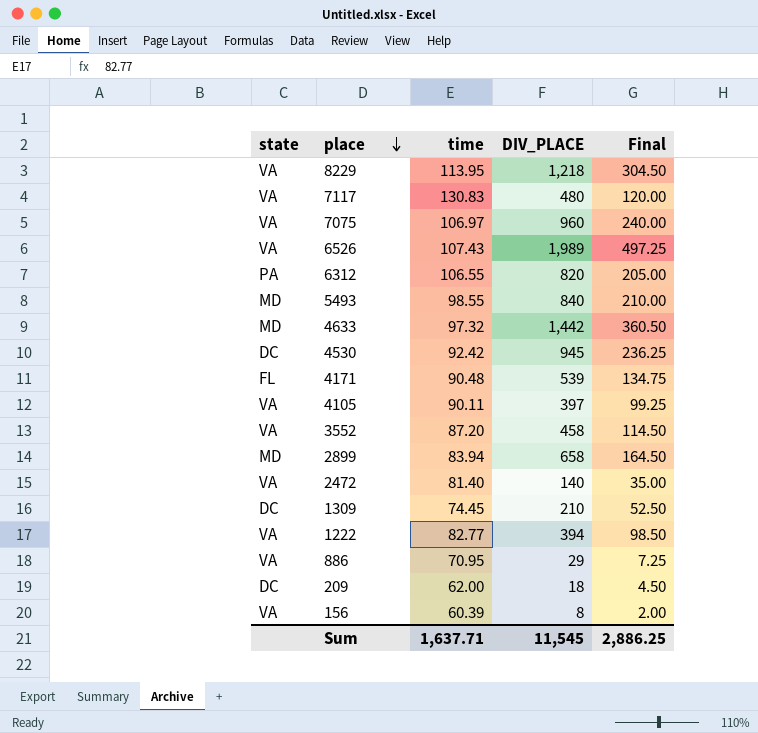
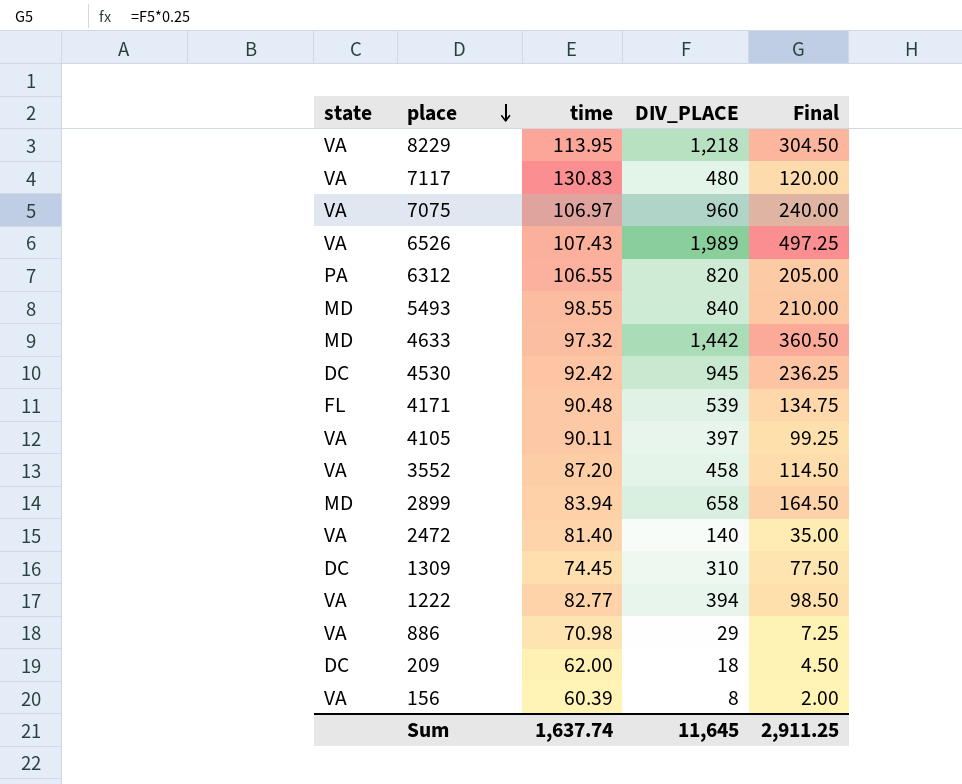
1309 | DIV_PLACE: 210 -> 310
1309 | Final: 52.50 -> 77.50
886 | time: 70.95 -> 70.98
Sum | time: 1,637.71 -> 1,637.74
Sum | DIV_PLACE: 11,545 -> 11,645
Sum | Final: 2,886.25 -> 2,911.25

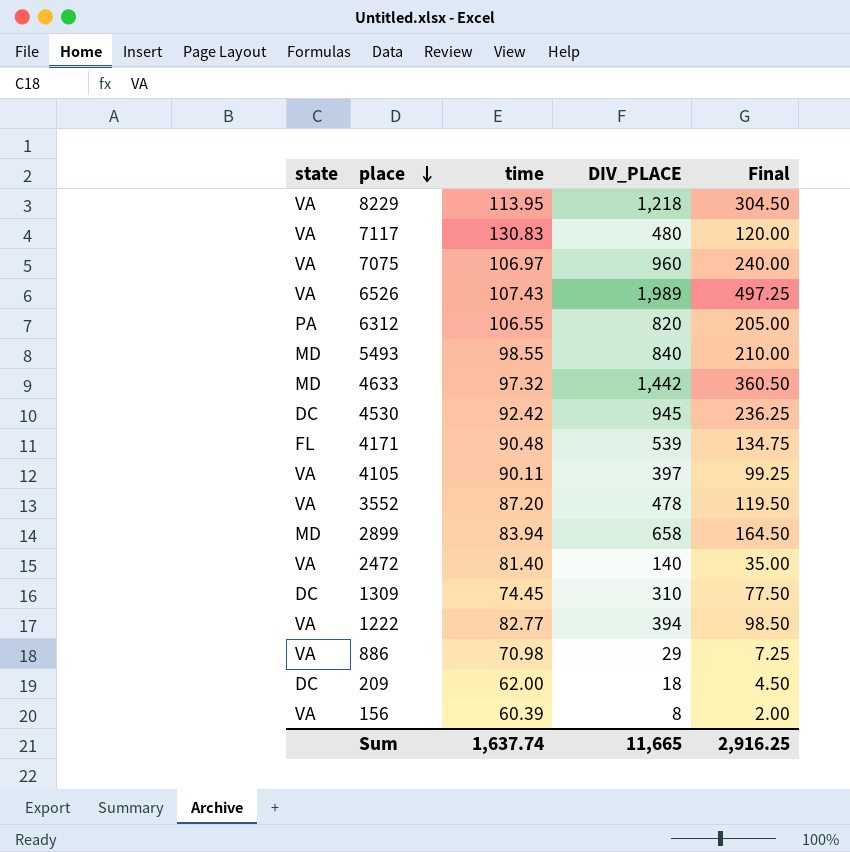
3552 | DIV_PLACE: 458 -> 478
3552 | Final: 114.50 -> 119.50
Sum | DIV_PLACE: 11,645 -> 11,665
Sum | Final: 2,911.25 -> 2,916.25

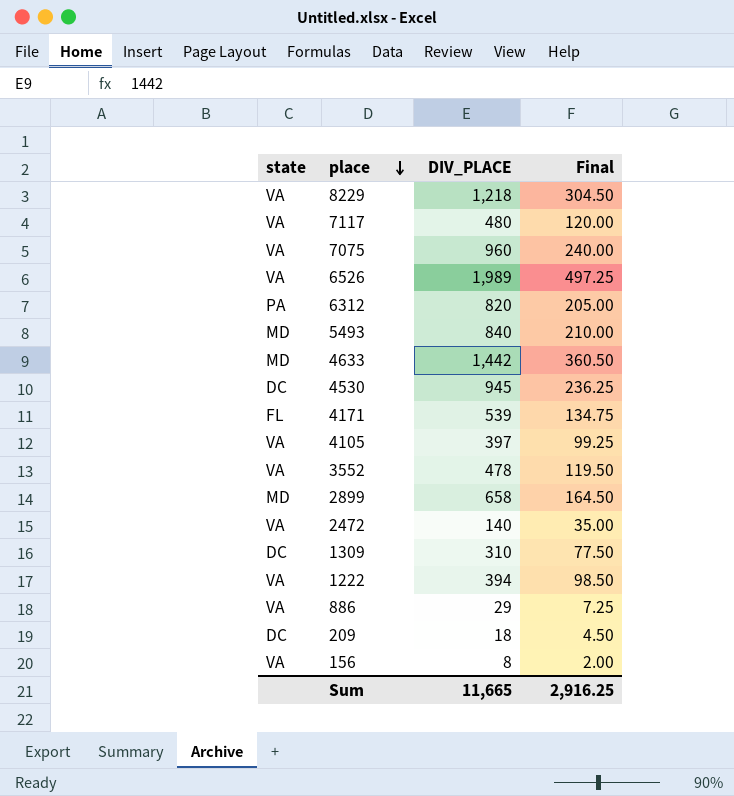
column time | position: 3 -> none

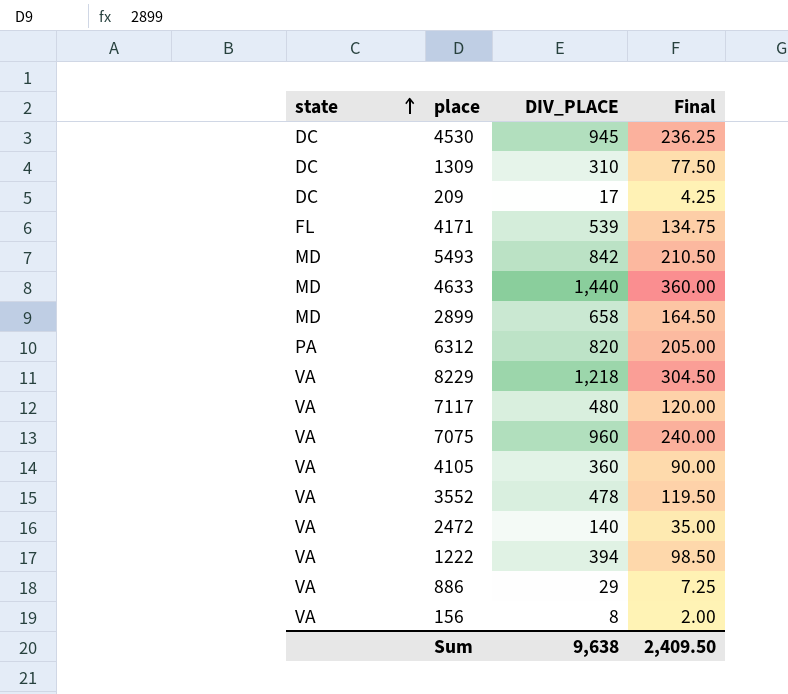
row order: place descending -> state ascending
row 6526: VA | 1,989 | 497.25 -> none
209 | DIV_PLACE: 18 -> 17
209 | Final: 4.50 -> 4.25
5493 | DIV_PLACE: 840 -> 842
5493 | Final: 210.00 -> 210.50
4633 | DIV_PLACE: 1,442 -> 1,440
4633 | Final: 360.50 -> 360.00
4105 | DIV_PLACE: 397 -> 360
4105 | Final: 99.25 -> 90.00
Sum | DIV_PLACE: 11,665 -> 9,638
Sum | Final: 2,916.25 -> 2,409.50

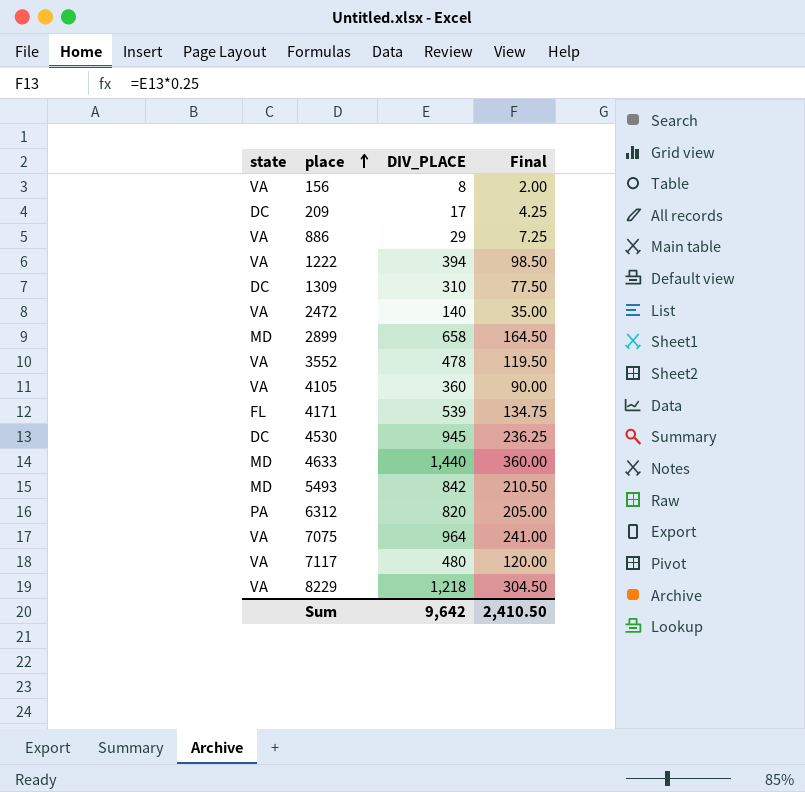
row order: state ascending -> place ascending
7075 | DIV_PLACE: 960 -> 964
7075 | Final: 240.00 -> 241.00
Sum | DIV_PLACE: 9,638 -> 9,642
Sum | Final: 2,409.50 -> 2,410.50

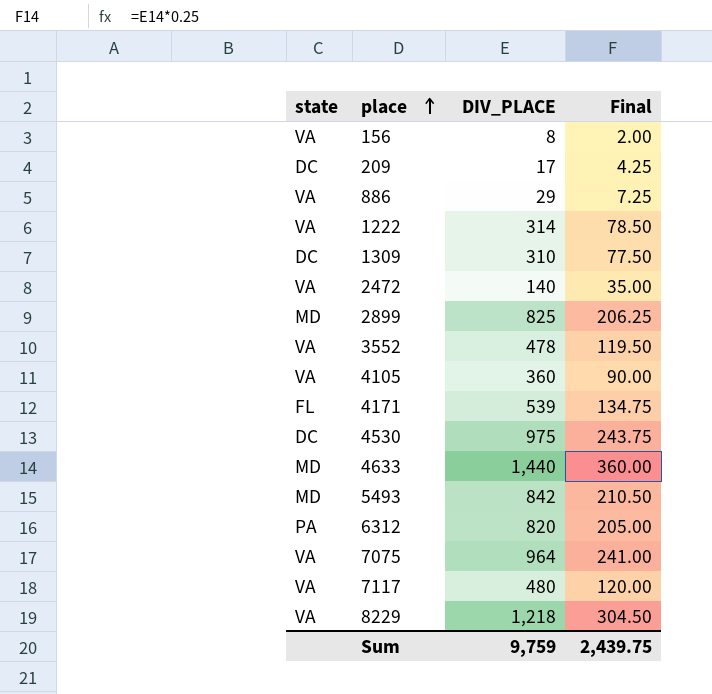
1222 | DIV_PLACE: 394 -> 314
1222 | Final: 98.50 -> 78.50
2899 | DIV_PLACE: 658 -> 825
2899 | Final: 164.50 -> 206.25
4530 | DIV_PLACE: 945 -> 975
4530 | Final: 236.25 -> 243.75
Sum | DIV_PLACE: 9,642 -> 9,759
Sum | Final: 2,410.50 -> 2,439.75

